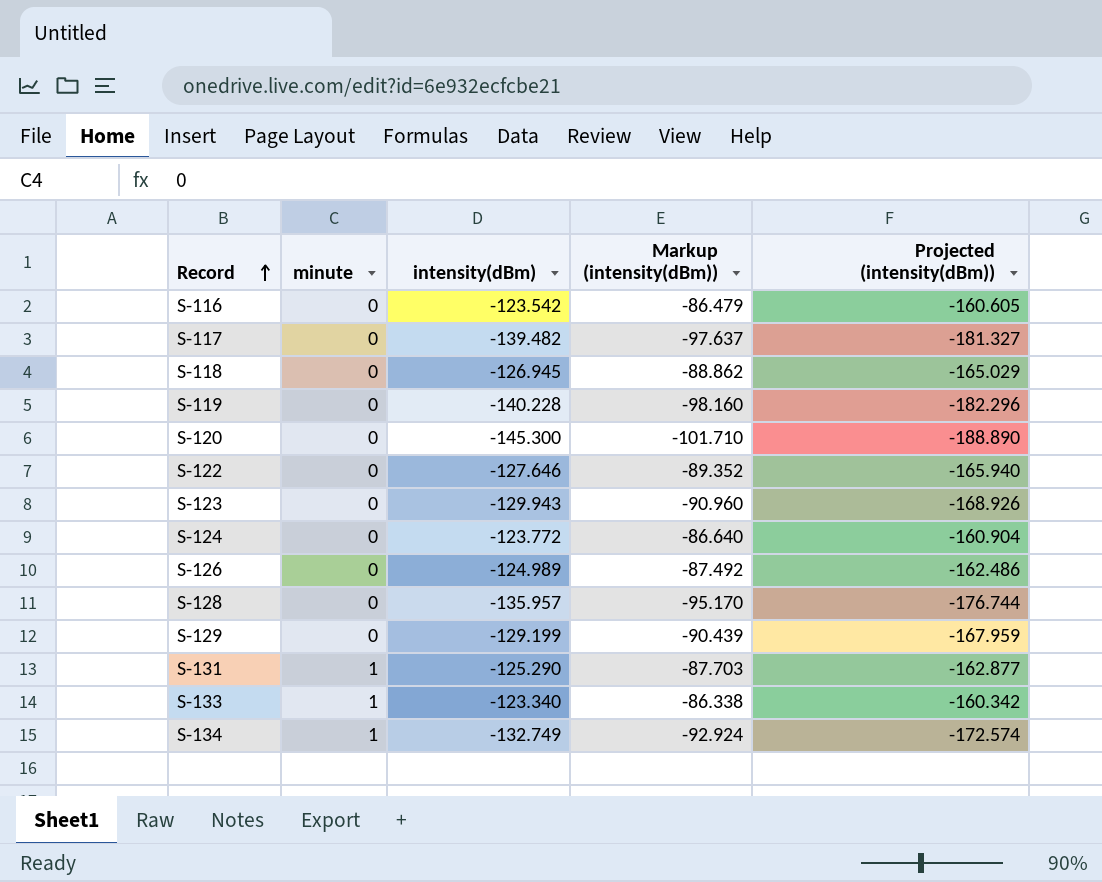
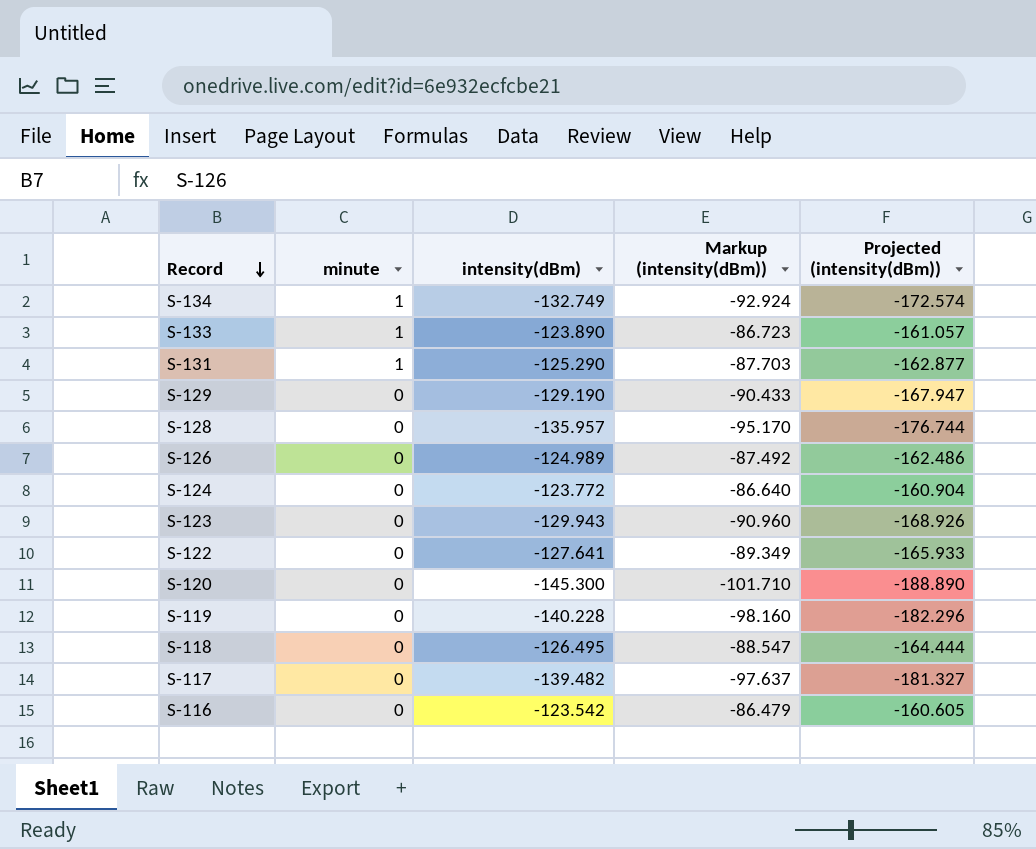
row order: Record ascending -> Record descending
S-133 | intensity(dBm): -123.340 -> -123.890
S-133 | Markup (intensity(dBm)): -86.338 -> -86.723
S-133 | Projected (intensity(dBm)): -160.342 -> -161.057
S-129 | intensity(dBm): -129.199 -> -129.190
S-129 | Markup (intensity(dBm)): -90.439 -> -90.433
S-129 | Projected (intensity(dBm)): -167.959 -> -167.947
S-122 | intensity(dBm): -127.646 -> -127.641
S-122 | Markup (intensity(dBm)): -89.352 -> -89.349
S-122 | Projected (intensity(dBm)): -165.940 -> -165.933
S-118 | intensity(dBm): -126.945 -> -126.495
S-118 | Markup (intensity(dBm)): -88.862 -> -88.547
S-118 | Projected (intensity(dBm)): -165.029 -> -164.444

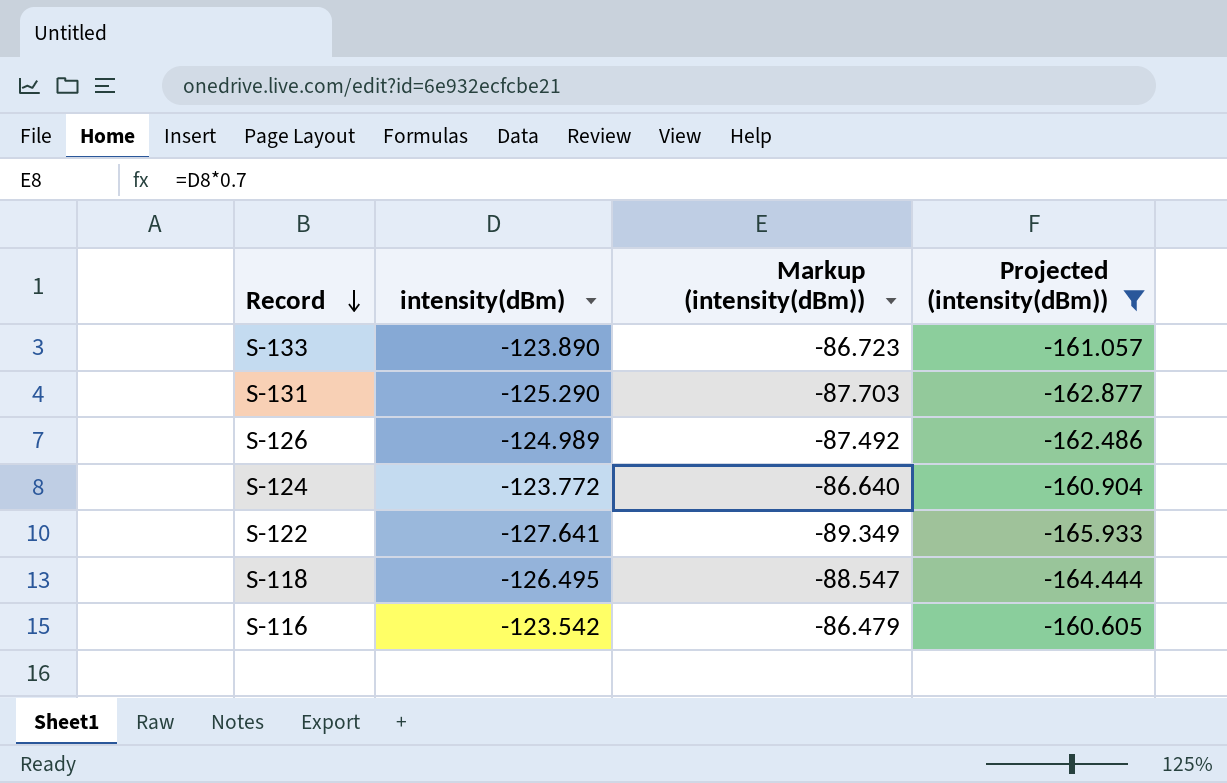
filter: none -> Projected (intensity(dBm)) >= -165.933
column minute | position: 2 -> none

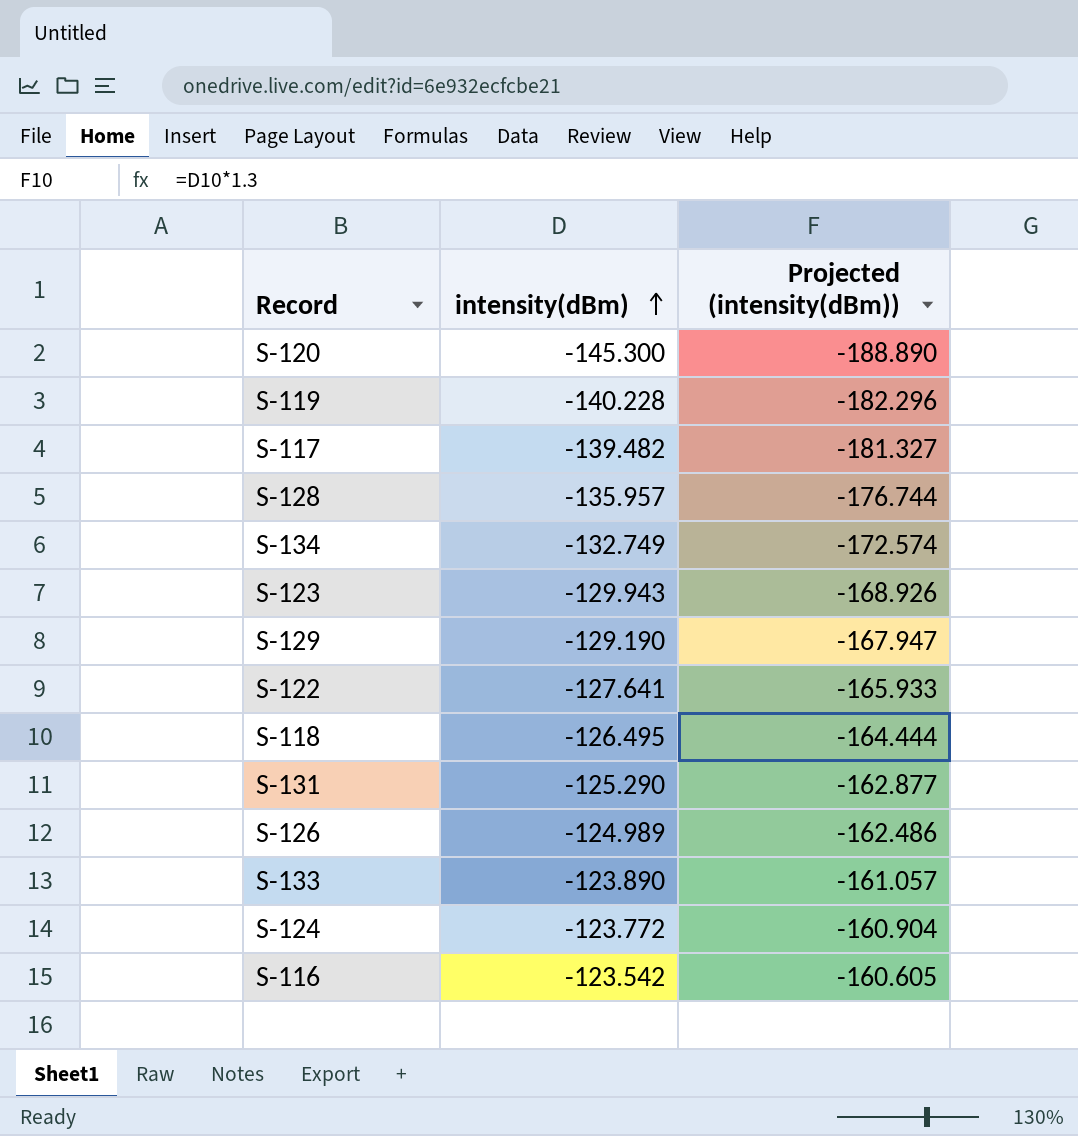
filter: Projected (intensity(dBm)) >= -165.933 -> none
row order: Record descending -> intensity(dBm) ascending
column Markup (intensity(dBm)) | formula: [intensity(dBm)] * 0.7 -> none

